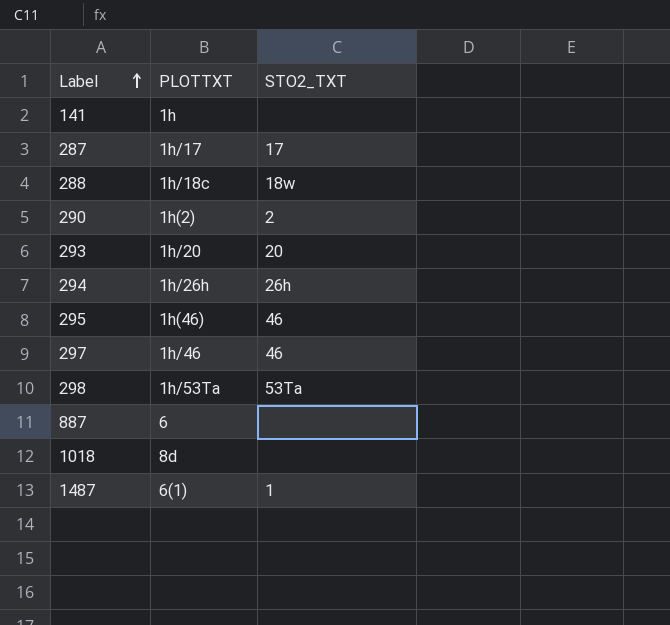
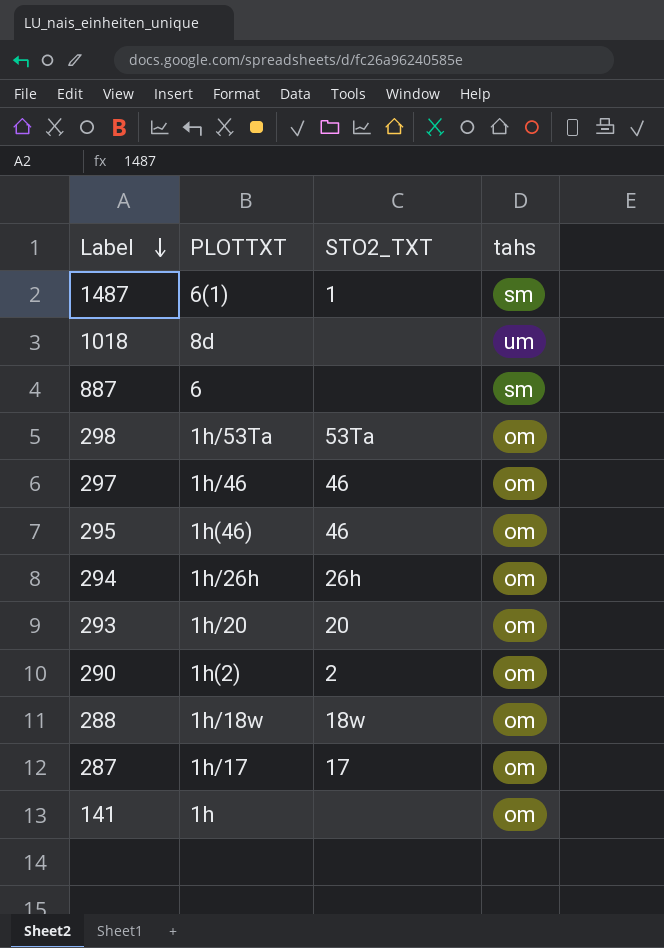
row order: Label ascending -> Label descending
column tahs | position: none -> 4
288 | PLOTTXT: 1h/18c -> 1h/18w

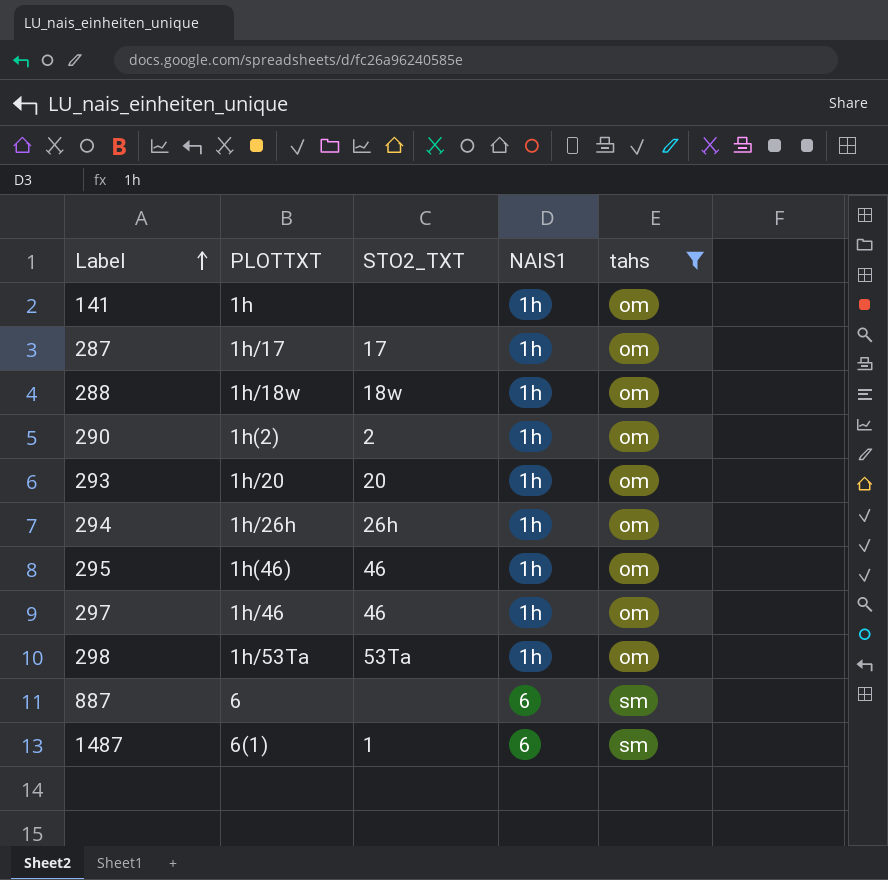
filter: none -> tahs != um
row order: Label descending -> Label ascending
column NAIS1 | position: none -> 4

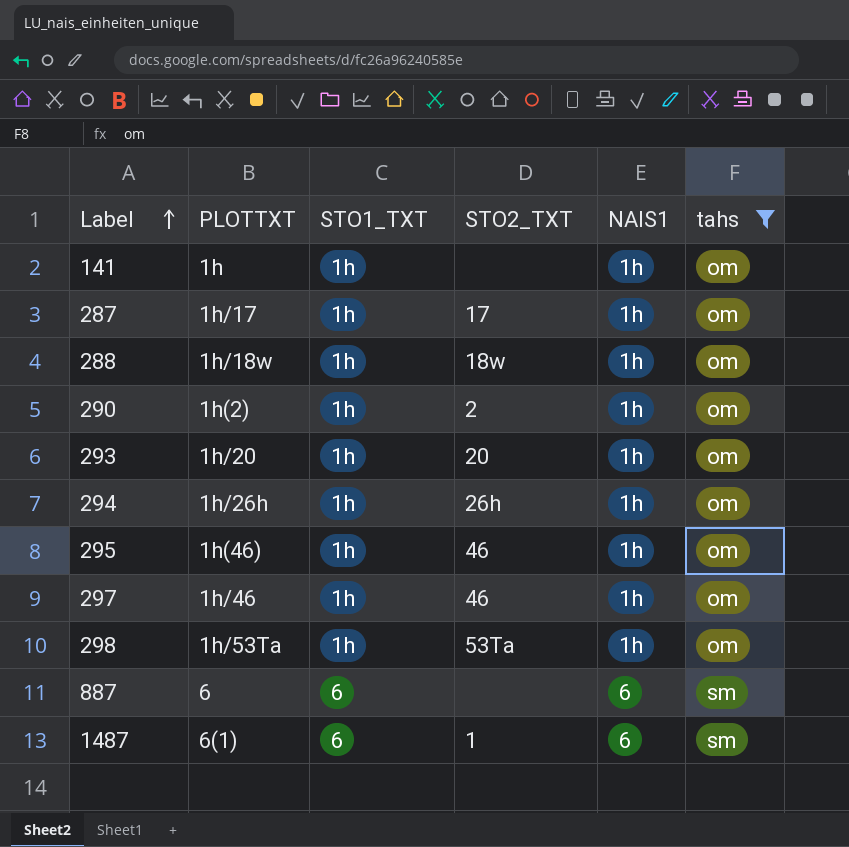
column STO1_TXT | position: none -> 3

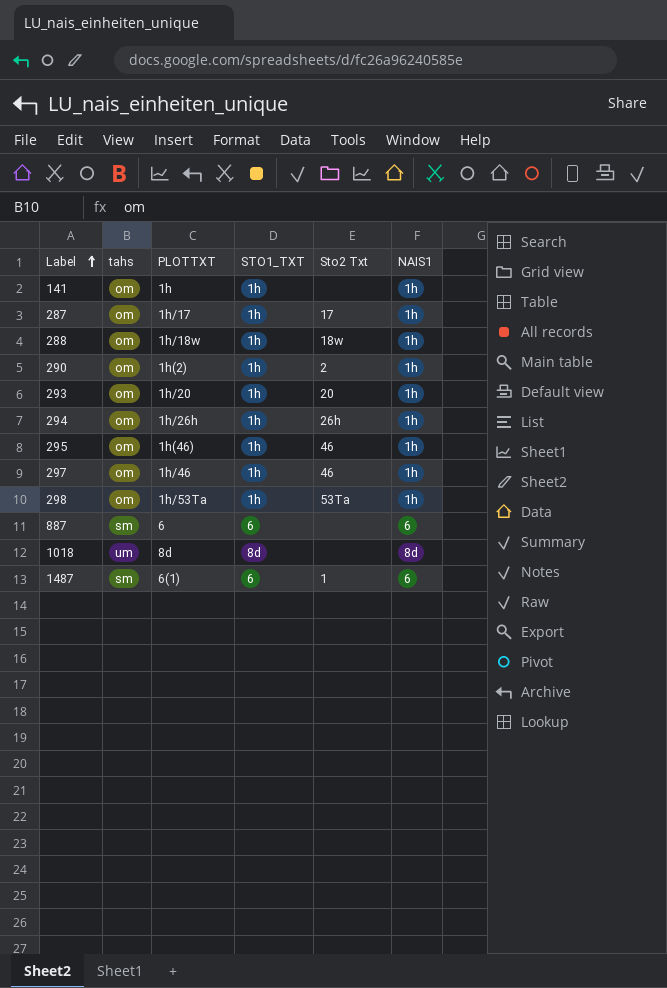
filter: tahs != um -> none
column tahs | position: 6 -> 2
column name: STO2_TXT -> Sto2 Txt

